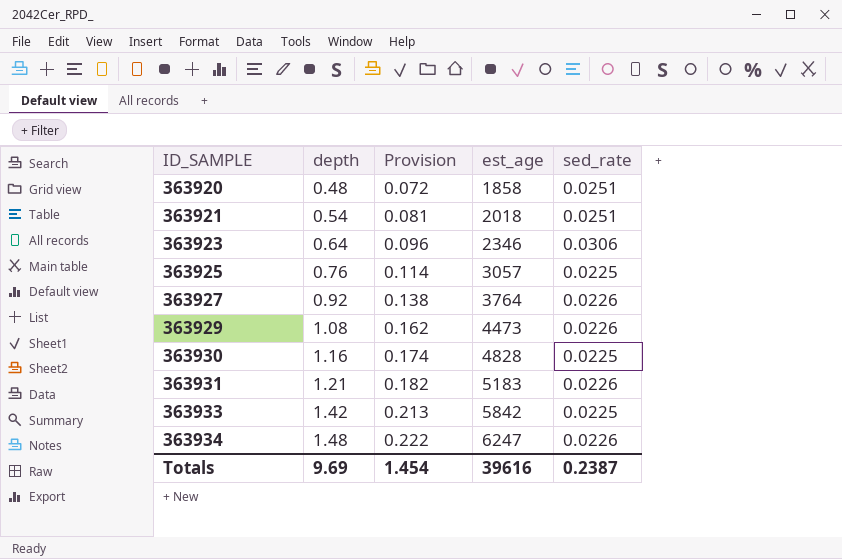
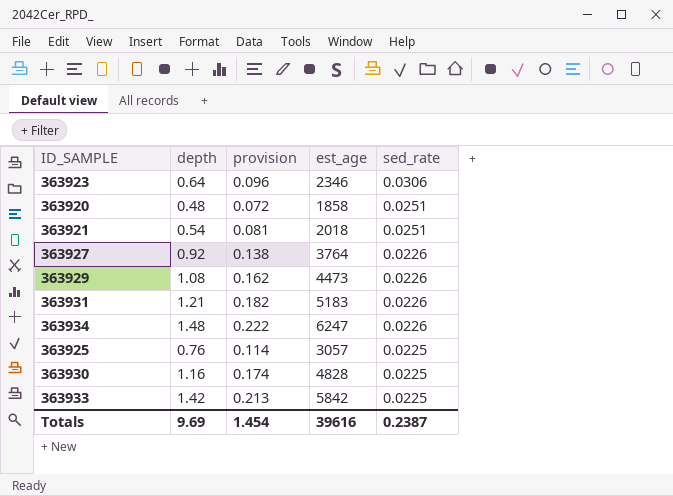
row order: ID_SAMPLE ascending -> sed_rate descending
column name: Provision -> provision

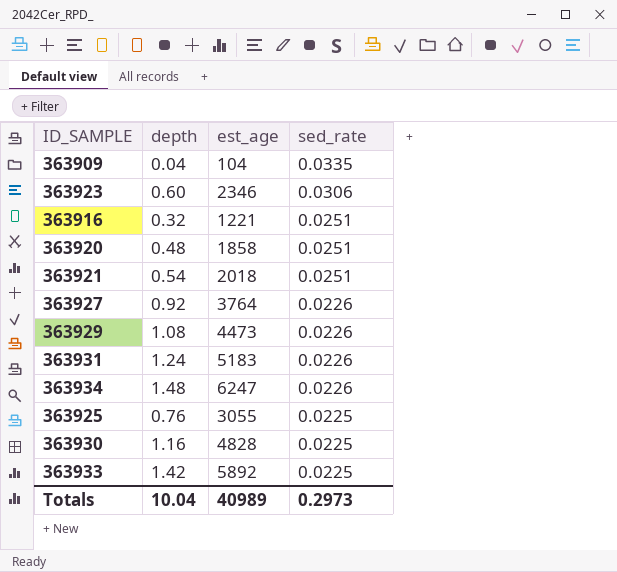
column provision | formula: [depth] * 0.15 -> none
row 363909: none -> 0.04 | 104 | 0.0335
363923 | depth: 0.64 -> 0.60
row 363916: none -> 0.32 | 1221 | 0.0251
363931 | depth: 1.21 -> 1.24
363925 | est_age: 3057 -> 3055
363933 | est_age: 5842 -> 5892
Totals | depth: 9.69 -> 10.04
Totals | est_age: 39616 -> 40989
Totals | sed_rate: 0.2387 -> 0.2973

